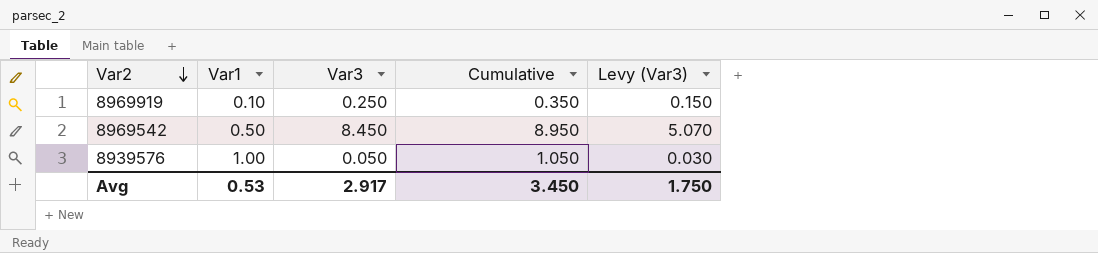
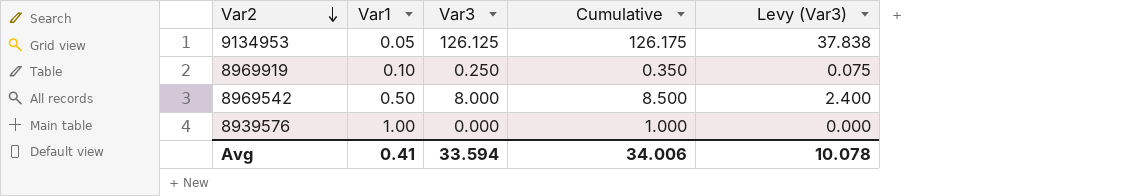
column Levy (Var3) | formula: [Var3] * 0.6 -> [Var3] * 0.3
row 9134953: none -> 0.05 | 126.125 | 126.175 | 37.838
8969542 | Var3: 8.450 -> 8.000
8969542 | Cumulative: 8.950 -> 8.500
8939576 | Var3: 0.050 -> 0.000
8939576 | Cumulative: 1.050 -> 1.000
Avg | Var1: 0.53 -> 0.41
Avg | Var3: 2.917 -> 33.594
Avg | Cumulative: 3.450 -> 34.006
Avg | Levy (Var3): 1.750 -> 10.078

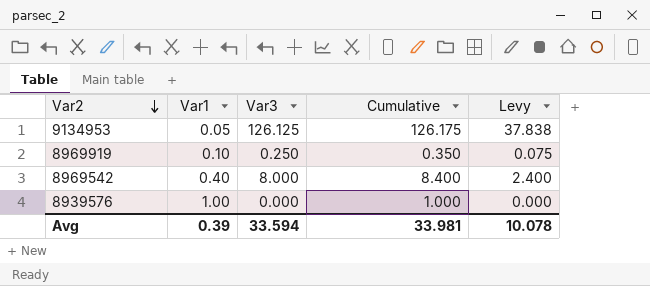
column name: Levy (Var3) -> Levy
8969542 | Var1: 0.50 -> 0.40
8969542 | Cumulative: 8.500 -> 8.400
Avg | Var1: 0.41 -> 0.39
Avg | Cumulative: 34.006 -> 33.981

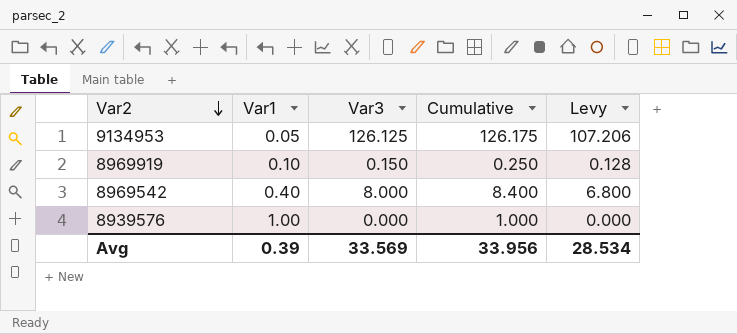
column Levy | formula: [Var3] * 0.3 -> [Var3] * 0.85
8969919 | Var3: 0.250 -> 0.150
8969919 | Cumulative: 0.350 -> 0.250
Avg | Var3: 33.594 -> 33.569
Avg | Cumulative: 33.981 -> 33.956
Avg | Levy: 10.078 -> 28.534

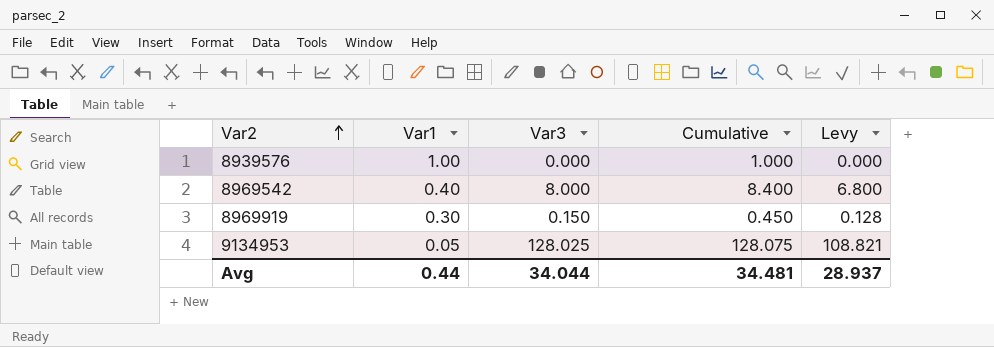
row order: Var2 descending -> Var2 ascending
8969919 | Var1: 0.10 -> 0.30
8969919 | Cumulative: 0.250 -> 0.450
9134953 | Var3: 126.125 -> 128.025
9134953 | Cumulative: 126.175 -> 128.075
9134953 | Levy: 107.206 -> 108.821
Avg | Var1: 0.39 -> 0.44
Avg | Var3: 33.569 -> 34.044
Avg | Cumulative: 33.956 -> 34.481
Avg | Levy: 28.534 -> 28.937

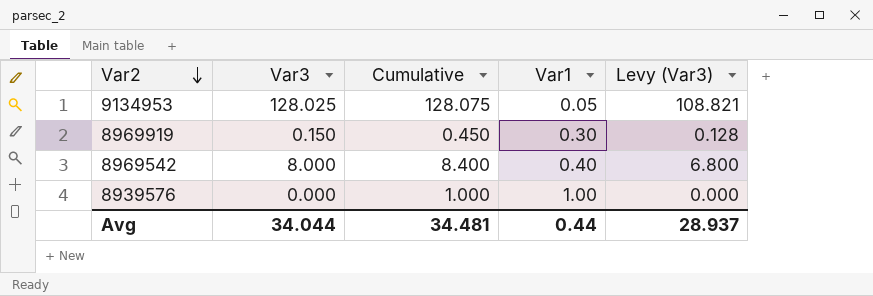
row order: Var2 ascending -> Var2 descending
column Var1 | position: 2 -> 4
column name: Levy -> Levy (Var3)

